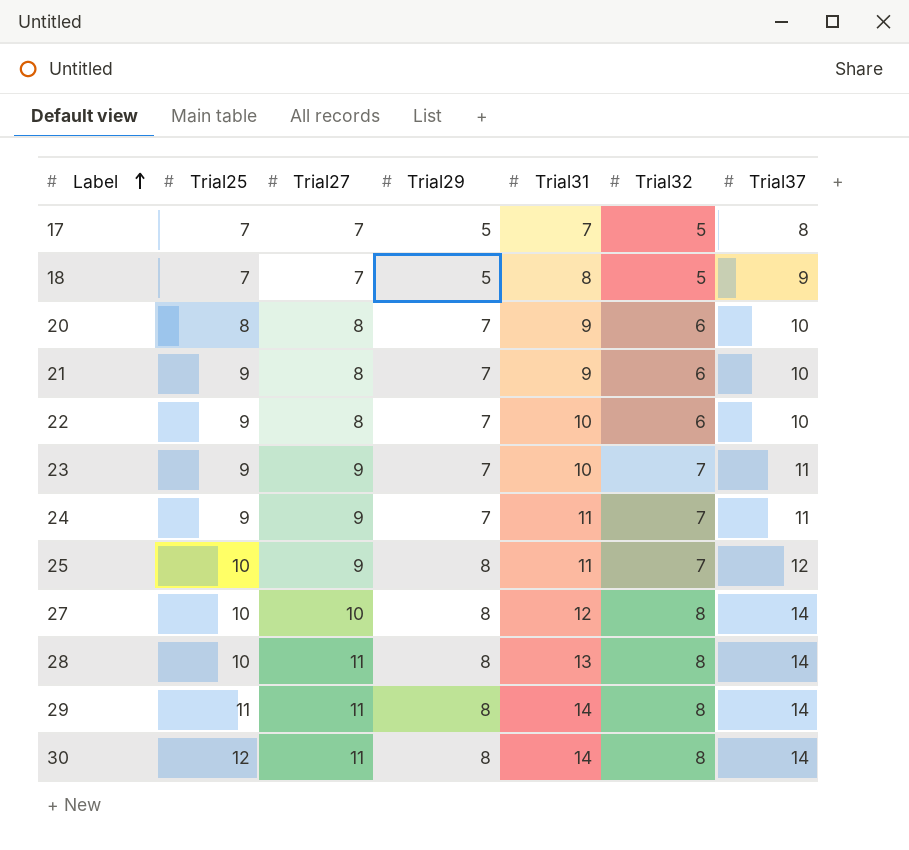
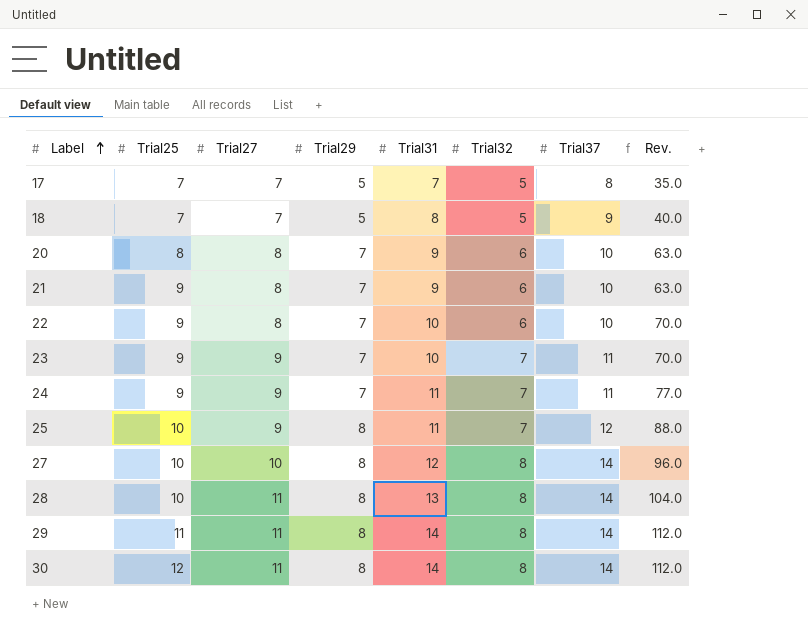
column Rev. | formula: none -> [Trial29] * [Trial31]

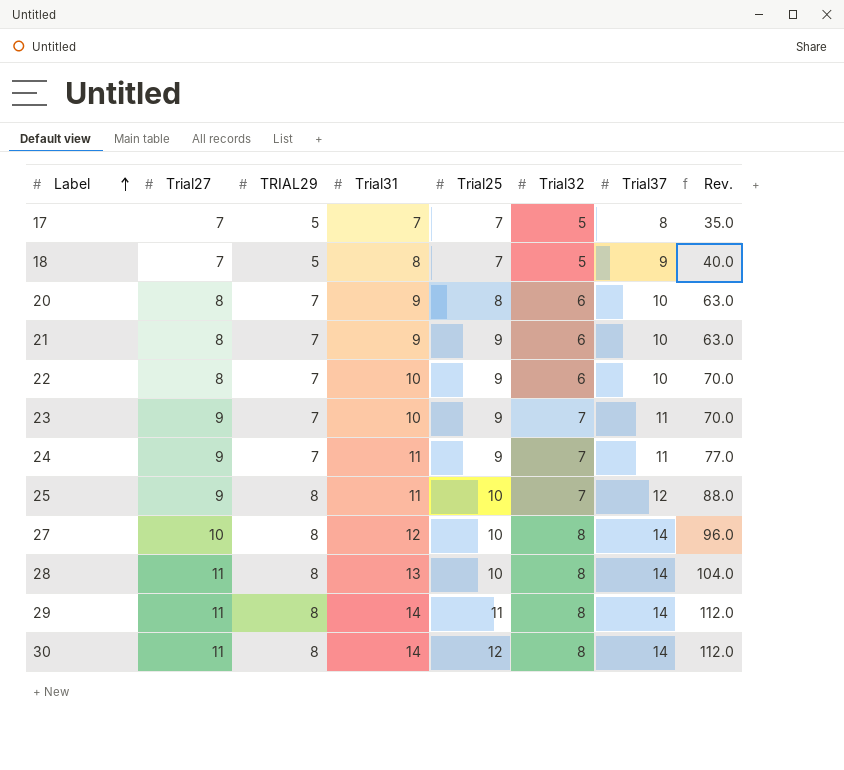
column name: Trial29 -> TRIAL29
column Trial25 | position: 2 -> 5

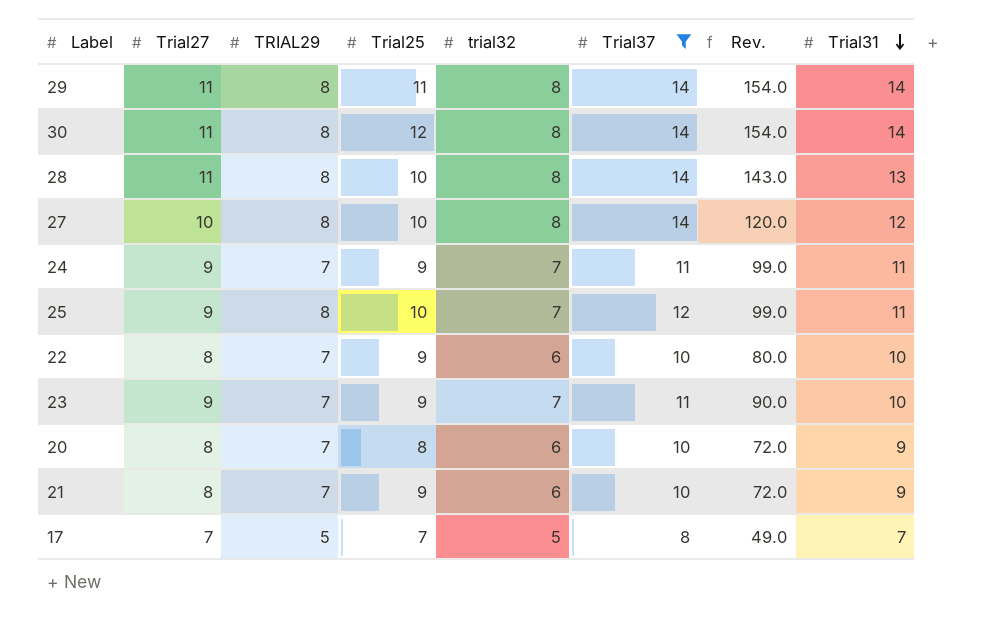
filter: none -> Trial37 != 9
row order: Label ascending -> Trial31 descending
column name: Trial32 -> trial32
column Rev. | formula: [TRIAL29] * [Trial31] -> [Trial27] * [Trial31]
column Trial31 | position: 4 -> 8

